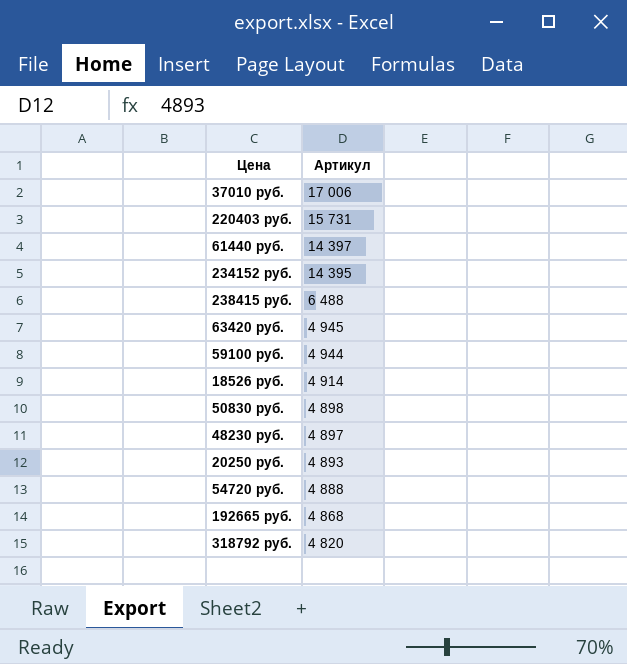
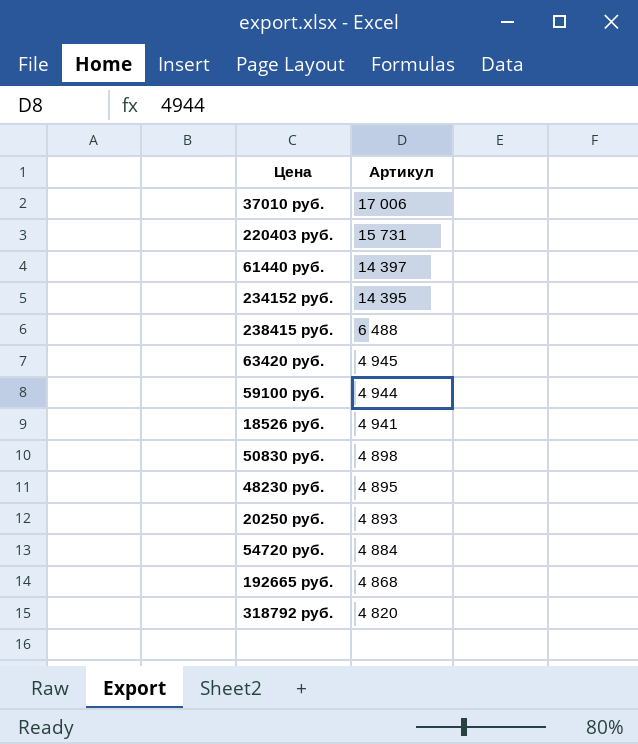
18526 руб. | Артикул: 4 914 -> 4 941
48230 руб. | Артикул: 4 897 -> 4 895
54720 руб. | Артикул: 4 888 -> 4 884

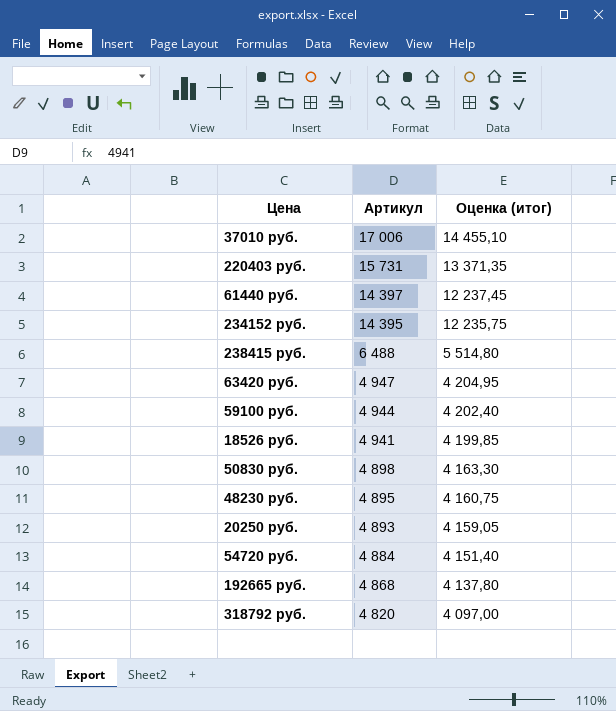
column Оценка (итог) | formula: none -> [Артикул] * 0,85
63420 руб. | Артикул: 4 945 -> 4 947

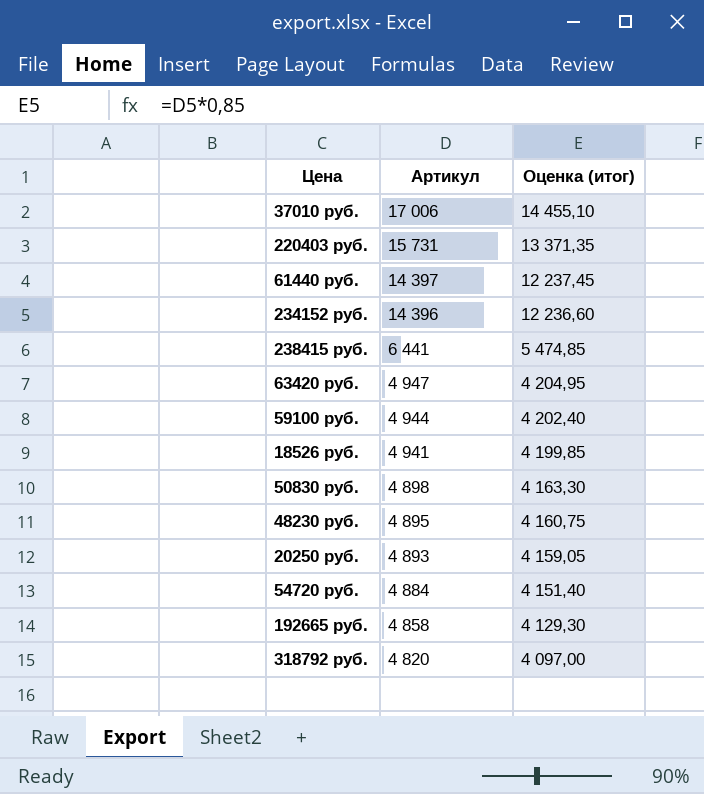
234152 руб. | Артикул: 14 395 -> 14 396
234152 руб. | Оценка (итог): 12 235,75 -> 12 236,60
238415 руб. | Артикул: 6 488 -> 6 441
238415 руб. | Оценка (итог): 5 514,80 -> 5 474,85
192665 руб. | Артикул: 4 868 -> 4 858
192665 руб. | Оценка (итог): 4 137,80 -> 4 129,30

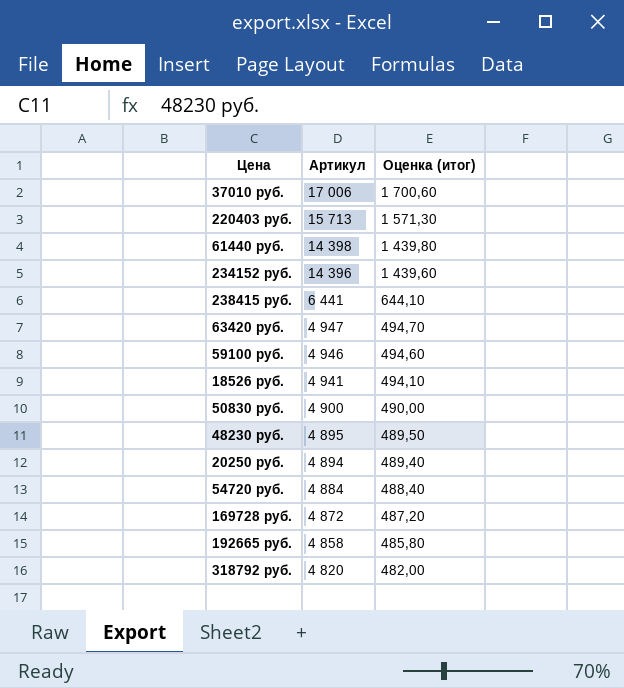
column Оценка (итог) | formula: [Артикул] * 0,85 -> [Артикул] * 0,1
220403 руб. | Артикул: 15 731 -> 15 713
61440 руб. | Артикул: 14 397 -> 14 398
59100 руб. | Артикул: 4 944 -> 4 946
50830 руб. | Артикул: 4 898 -> 4 900
20250 руб. | Артикул: 4 893 -> 4 894
row 169728 руб.: none -> 4 872 | 487,20

